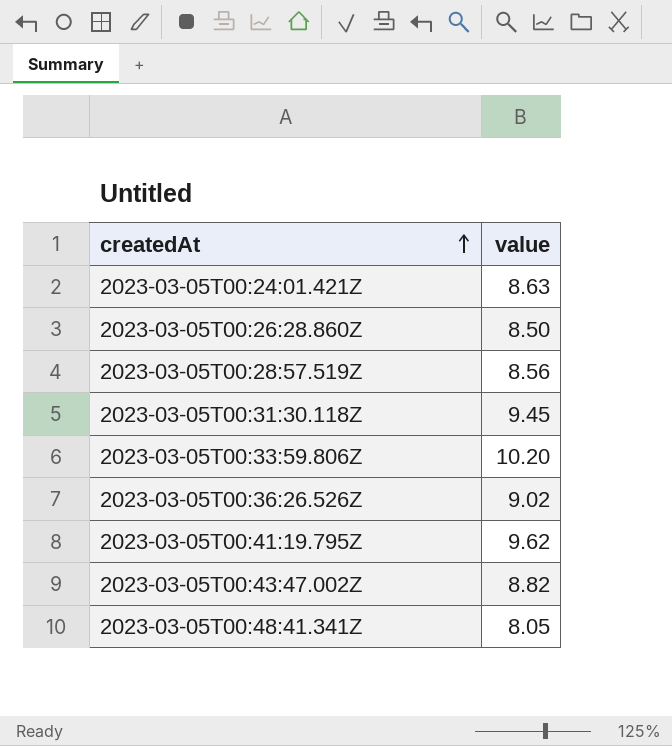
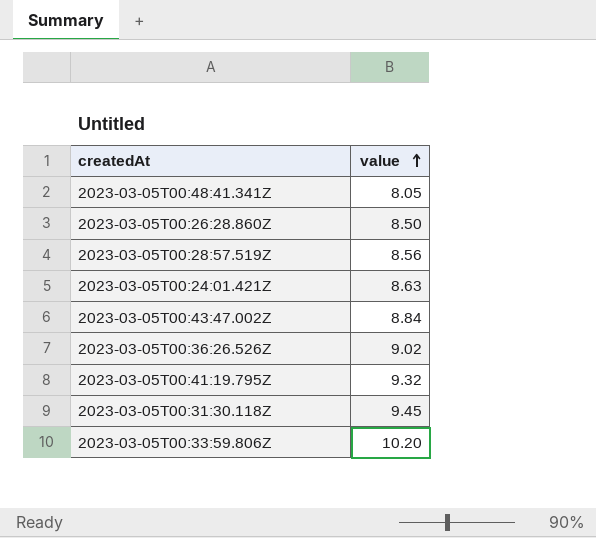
row order: createdAt ascending -> value ascending
2023-03-05T00:43:47.002Z | value: 8.82 -> 8.84
2023-03-05T00:41:19.795Z | value: 9.62 -> 9.32

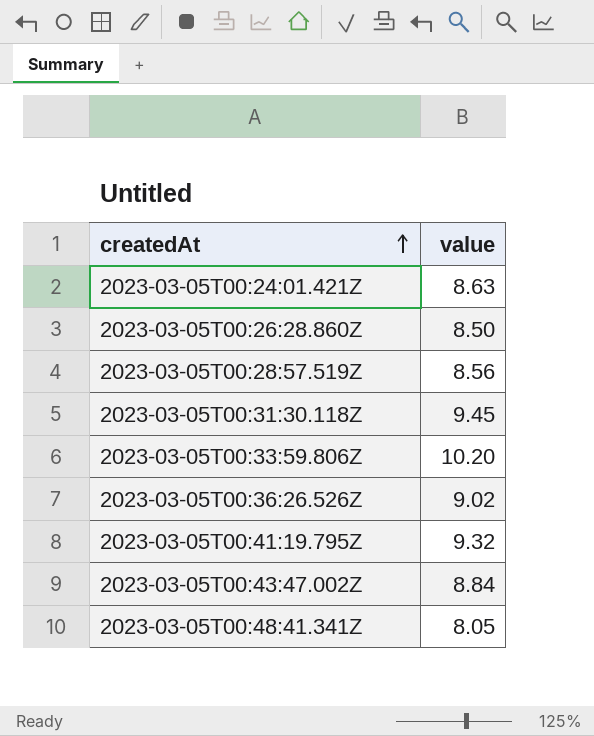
row order: value ascending -> createdAt ascending

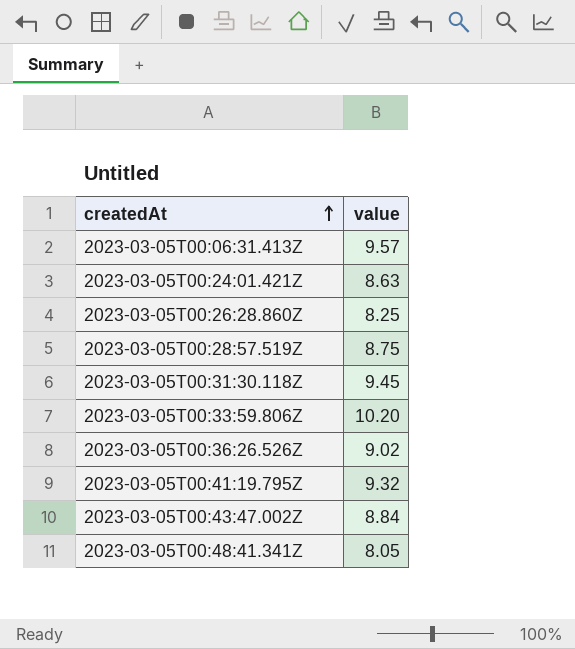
row 2023-03-05T00:06:31.413Z: none -> 9.57
2023-03-05T00:26:28.860Z | value: 8.50 -> 8.25
2023-03-05T00:28:57.519Z | value: 8.56 -> 8.75

